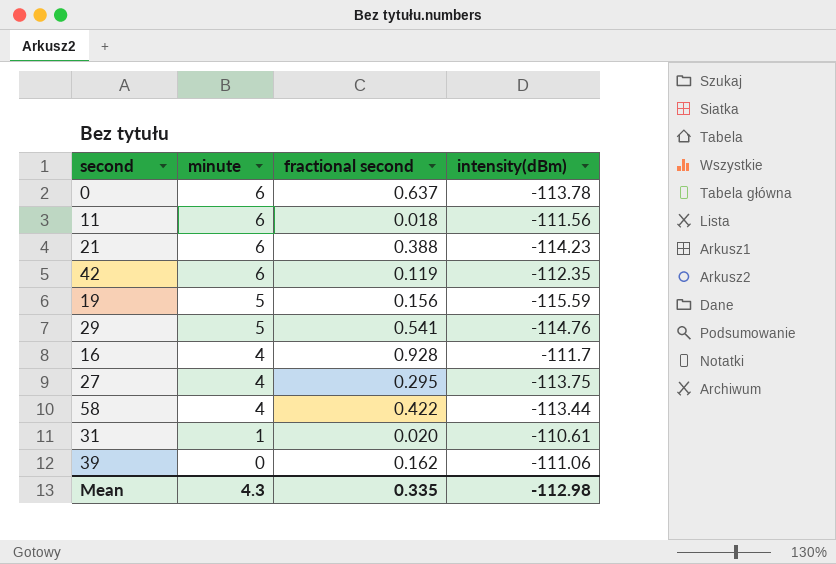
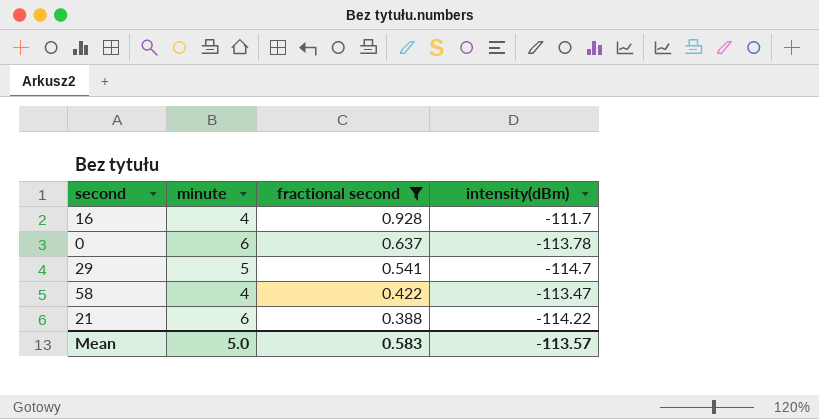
filter: none -> fractional second >= 0.388
row order: minute descending -> fractional second descending
29 | intensity(dBm): -114.76 -> -114.7
58 | intensity(dBm): -113.44 -> -113.47
21 | intensity(dBm): -114.23 -> -114.22
Mean | minute: 4.3 -> 5.0
Mean | fractional second: 0.335 -> 0.583
Mean | intensity(dBm): -112.98 -> -113.57

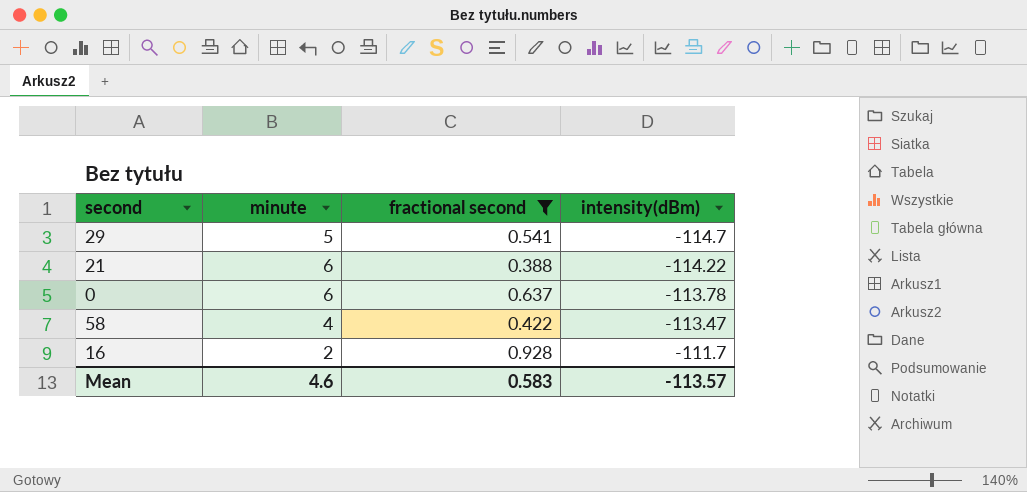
row order: fractional second descending -> intensity(dBm) ascending
16 | minute: 4 -> 2
Mean | minute: 5.0 -> 4.6

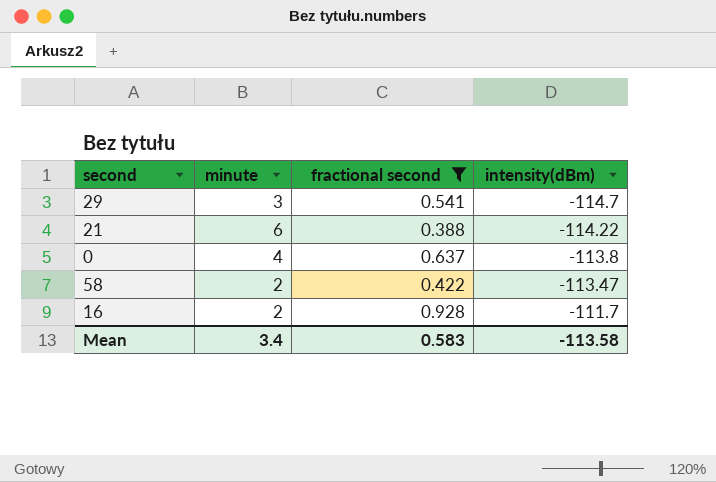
29 | minute: 5 -> 3
0 | minute: 6 -> 4
0 | intensity(dBm): -113.78 -> -113.8
58 | minute: 4 -> 2
Mean | minute: 4.6 -> 3.4
Mean | intensity(dBm): -113.57 -> -113.58

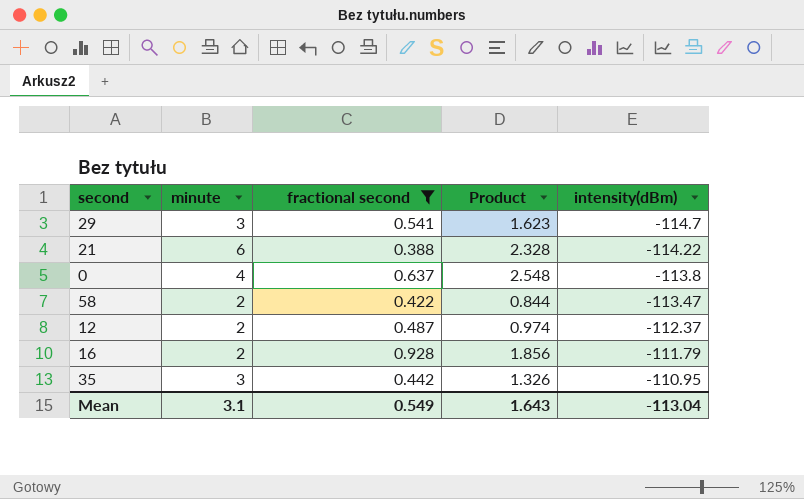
column Product | formula: none -> [minute] * [fractional second]
row 12: none -> 2 | 0.487 | 0.974 | -112.37
16 | intensity(dBm): -111.7 -> -111.79
row 35: none -> 3 | 0.442 | 1.326 | -110.95
Mean | minute: 3.4 -> 3.1
Mean | fractional second: 0.583 -> 0.549
Mean | intensity(dBm): -113.58 -> -113.04

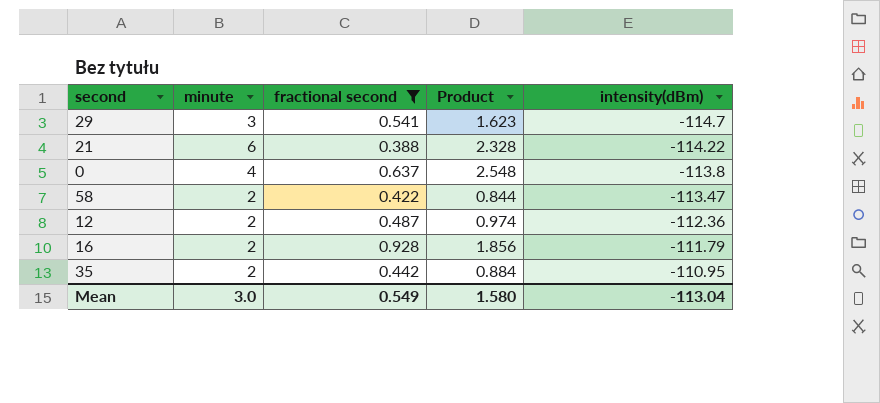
12 | intensity(dBm): -112.37 -> -112.36
35 | minute: 3 -> 2
35 | Product: 1.326 -> 0.884
Mean | minute: 3.1 -> 3.0
Mean | Product: 1.643 -> 1.580

